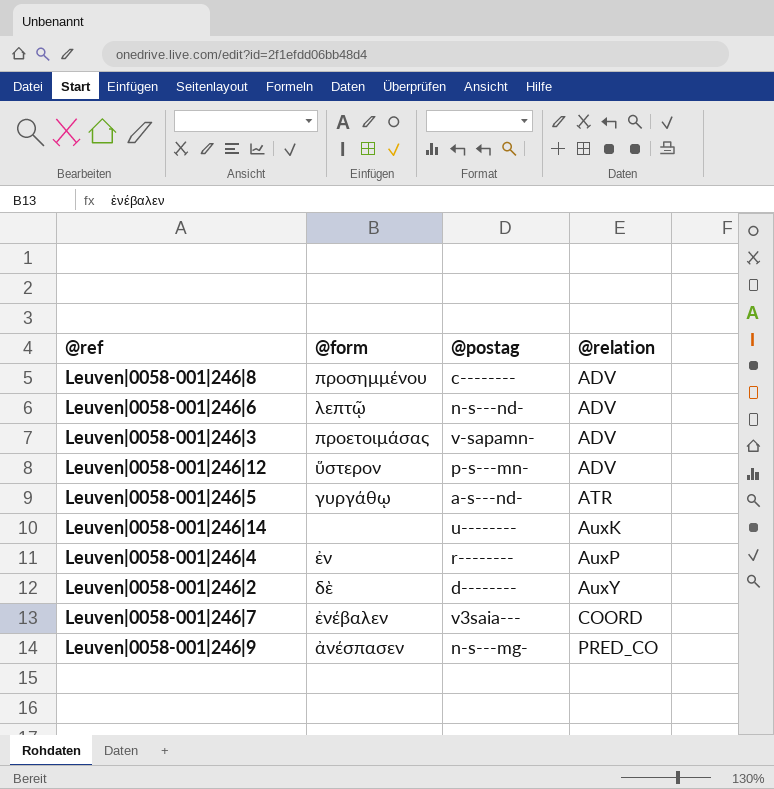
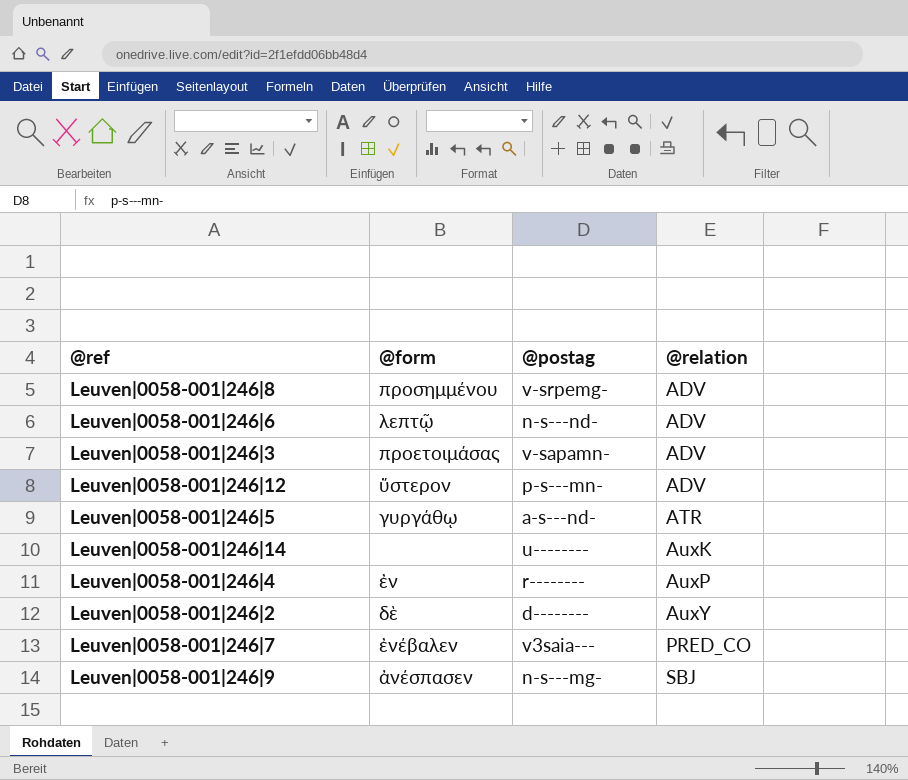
Leuven|0058-001|246|8 | @postag: c-------- -> v-srpemg-
Leuven|0058-001|246|7 | @relation: COORD -> PRED_CO
Leuven|0058-001|246|9 | @relation: PRED_CO -> SBJ

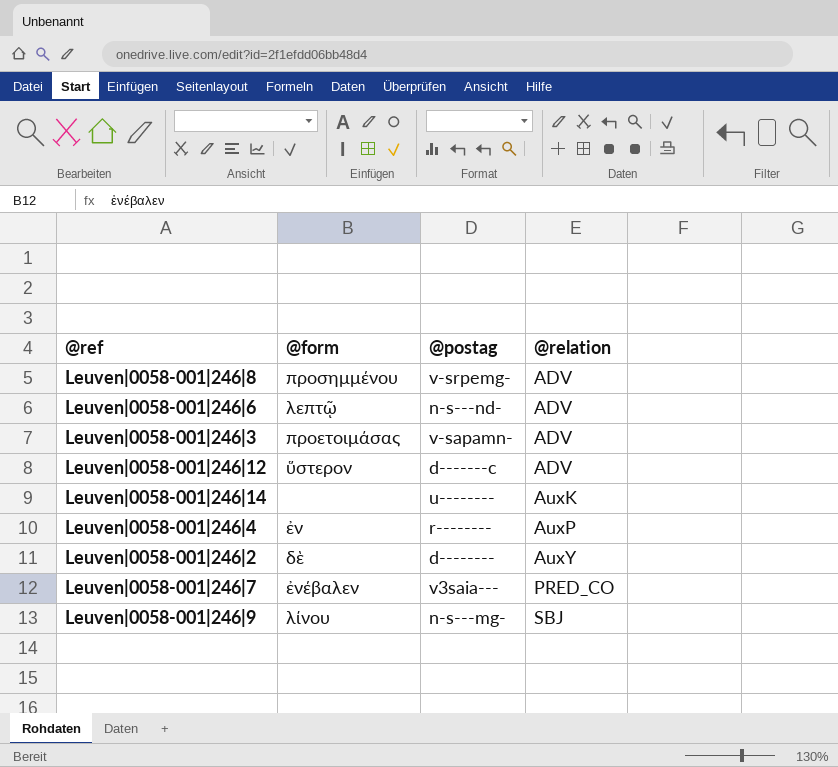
row Leuven|0058-001|246|5: γυργάθῳ | a-s---nd- | ATR -> none
Leuven|0058-001|246|12 | @postag: p-s---mn- -> d-------c
Leuven|0058-001|246|9 | @form: ἀνέσπασεν -> λίνου

